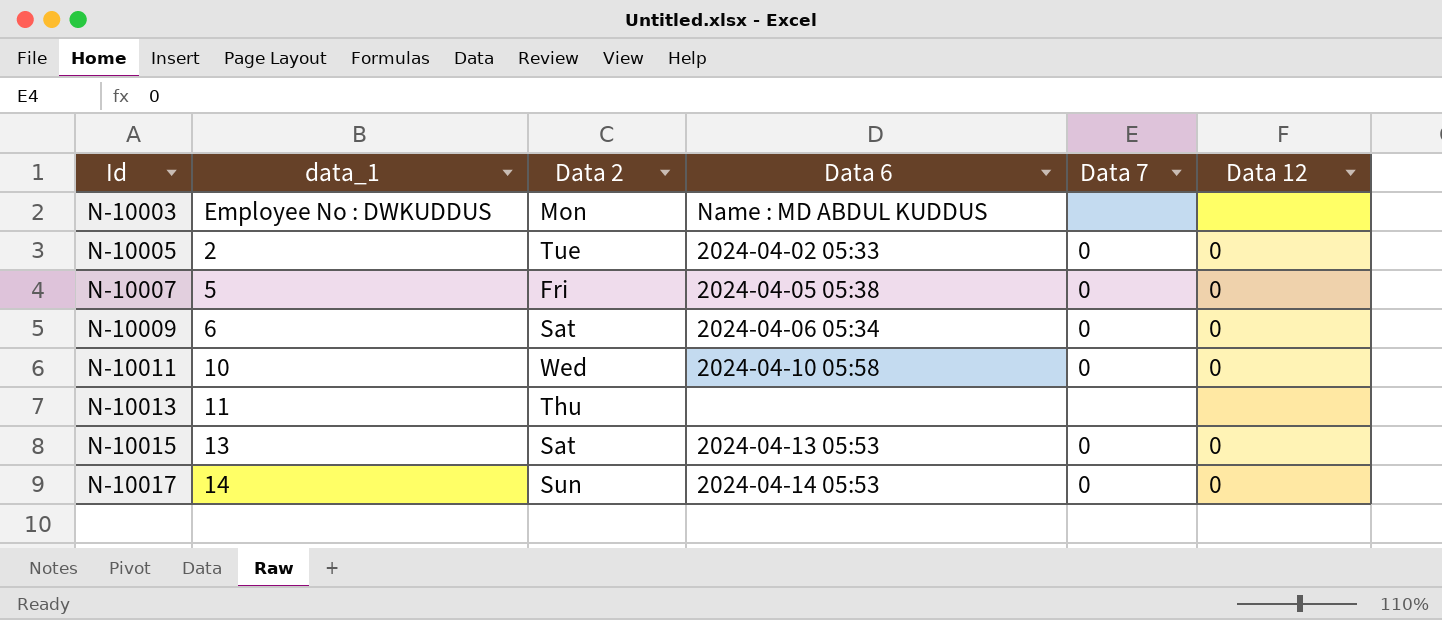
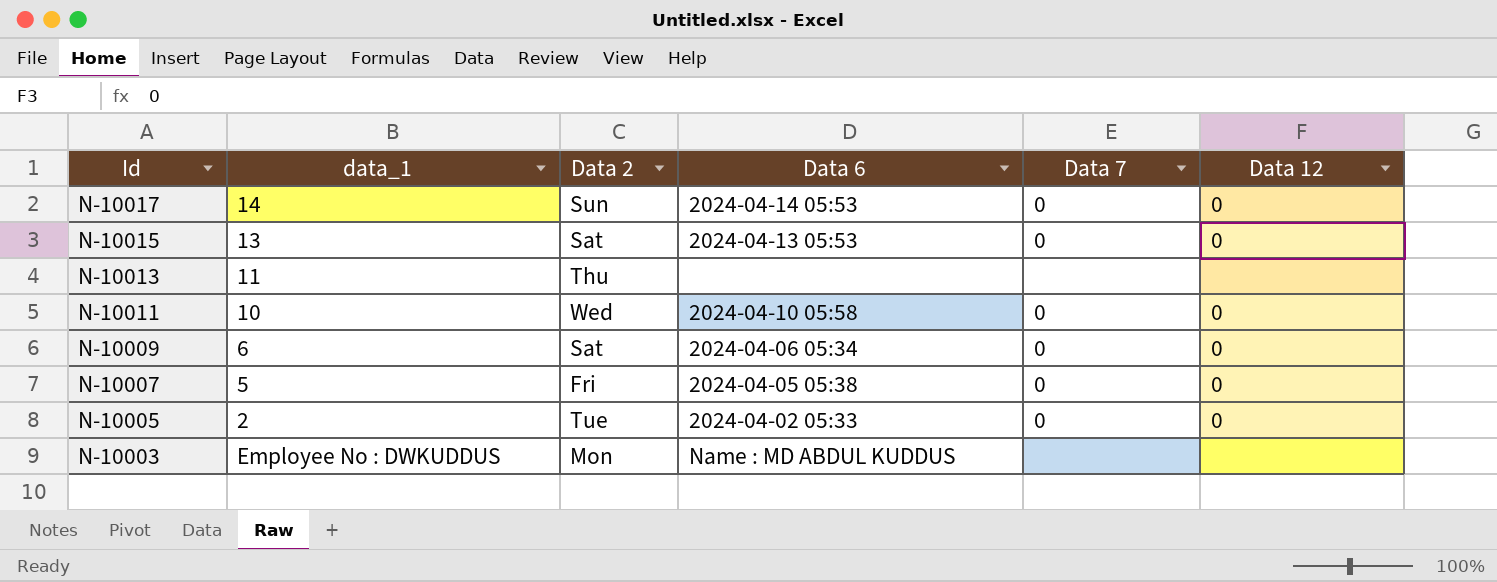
row order: Id ascending -> Id descending

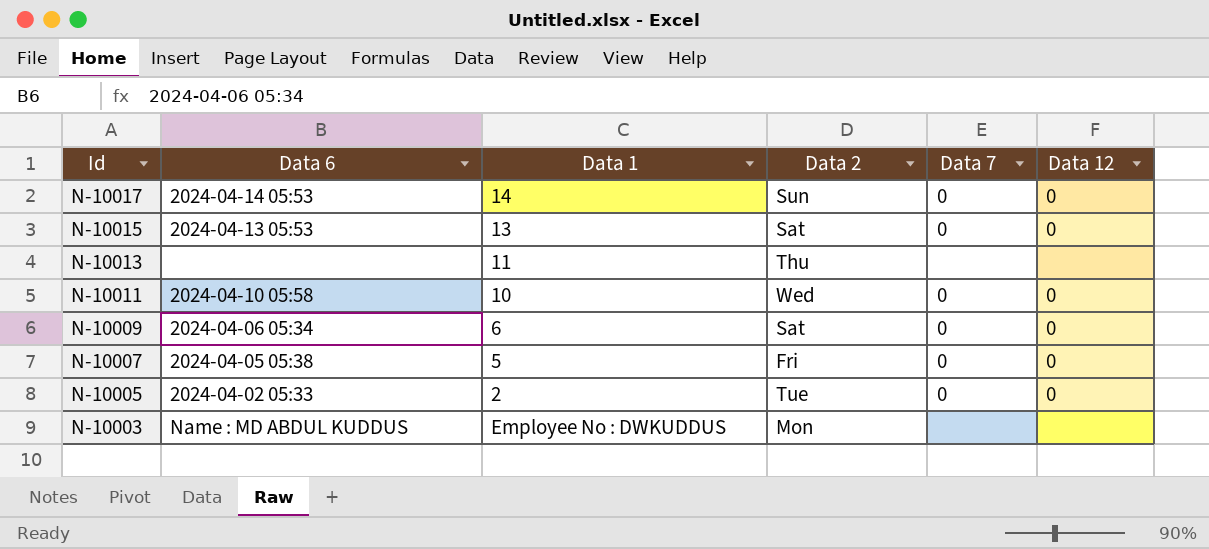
column Data 6 | position: 4 -> 2
column name: data_1 -> Data 1

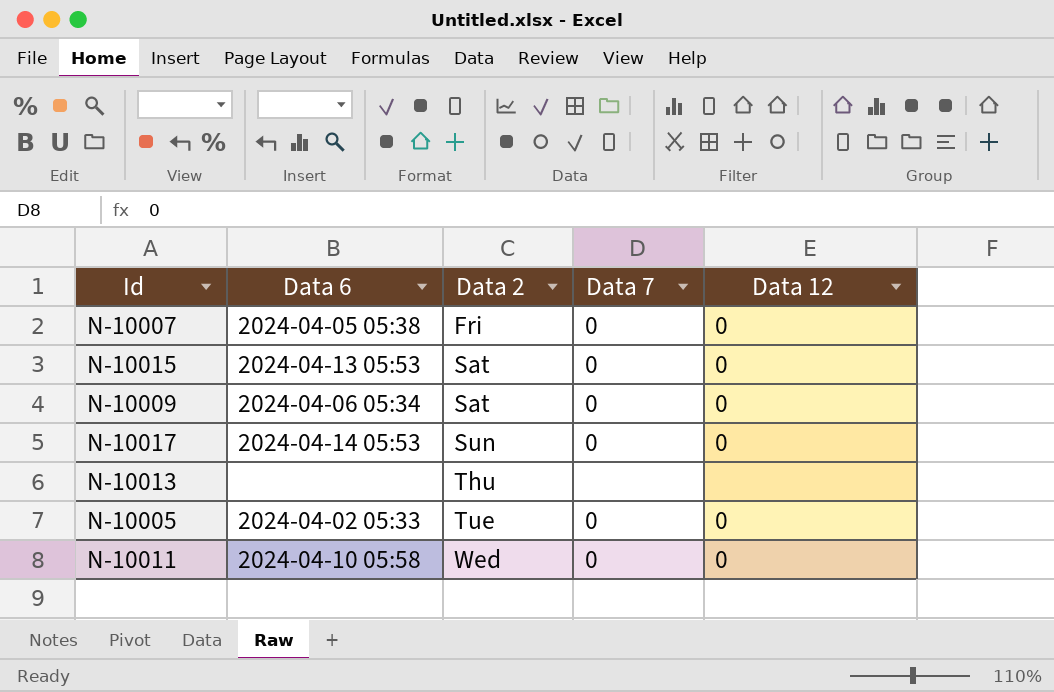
row order: Id descending -> Data 2 ascending
column Data 1 | position: 3 -> none
row N-10003: Name : MD ABDUL KUDDUS | Employee No : DWKUDDUS | Mon | none | none -> none

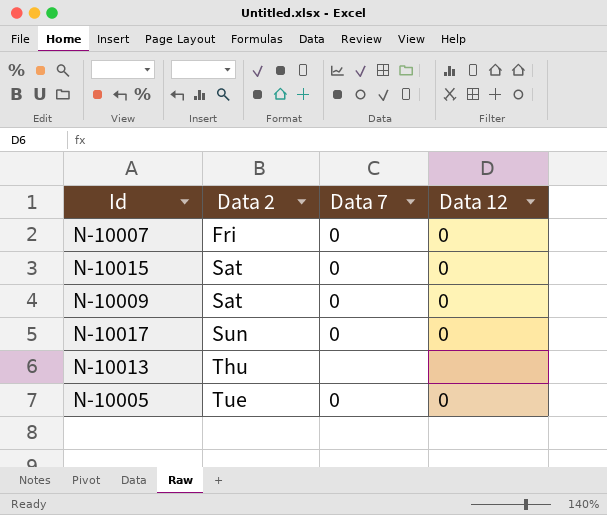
column Data 6 | position: 2 -> none
row N-10011: 2024-04-10 05:58 | Wed | 0 | 0 -> none

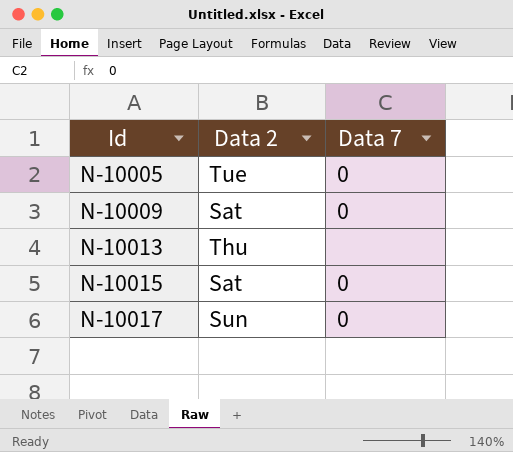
row order: Data 2 ascending -> Id ascending
column Data 12 | position: 4 -> none
row N-10007: Fri | 0 | 0 -> none

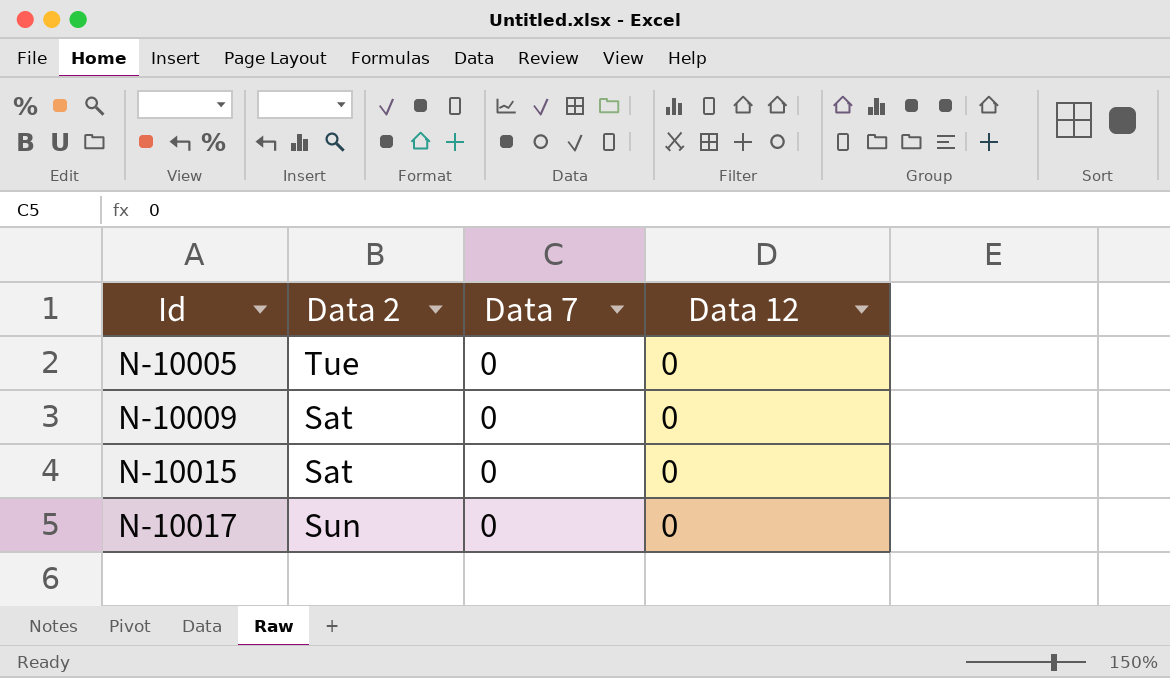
column Data 12 | position: none -> 4
row N-10013: Thu | none -> none

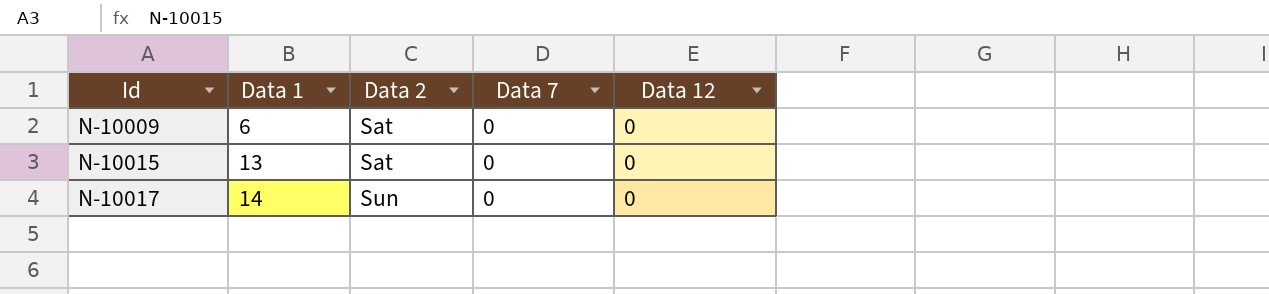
column Data 1 | position: none -> 2
row N-10005: Tue | 0 | 0 -> none

